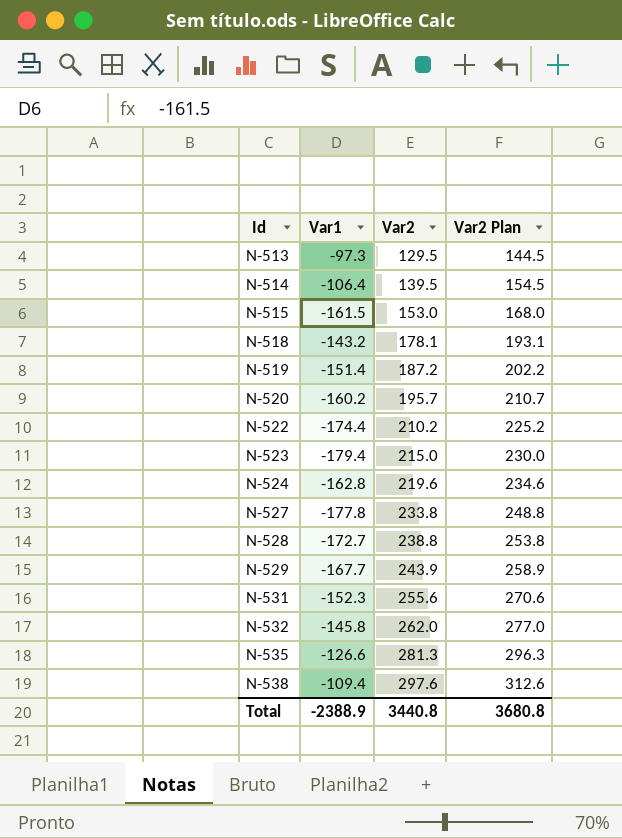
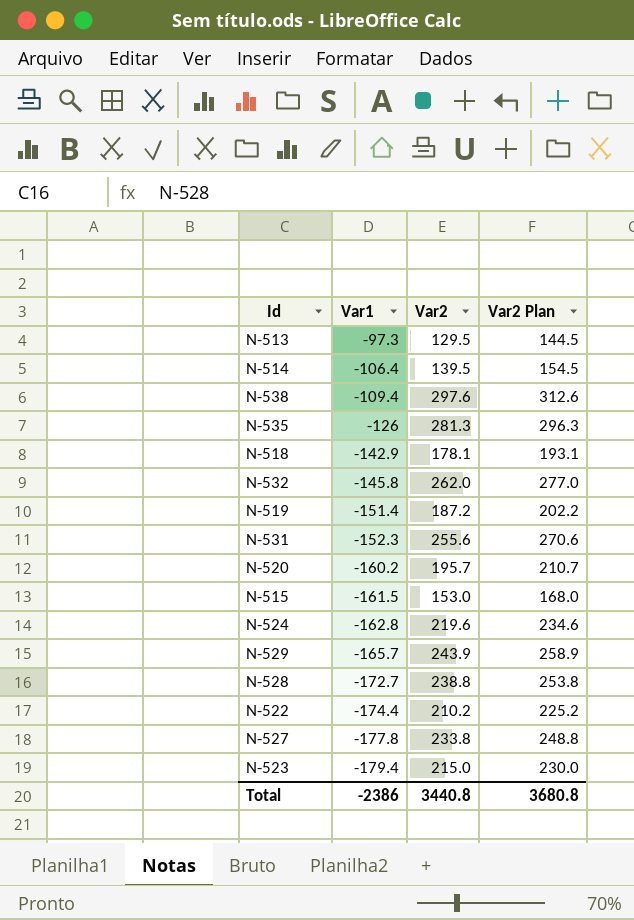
row order: Id ascending -> Var1 descending
N-535 | Var1: -126.6 -> -126
N-518 | Var1: -143.2 -> -142.9
N-529 | Var1: -167.7 -> -165.7
Total | Var1: -2388.9 -> -2386

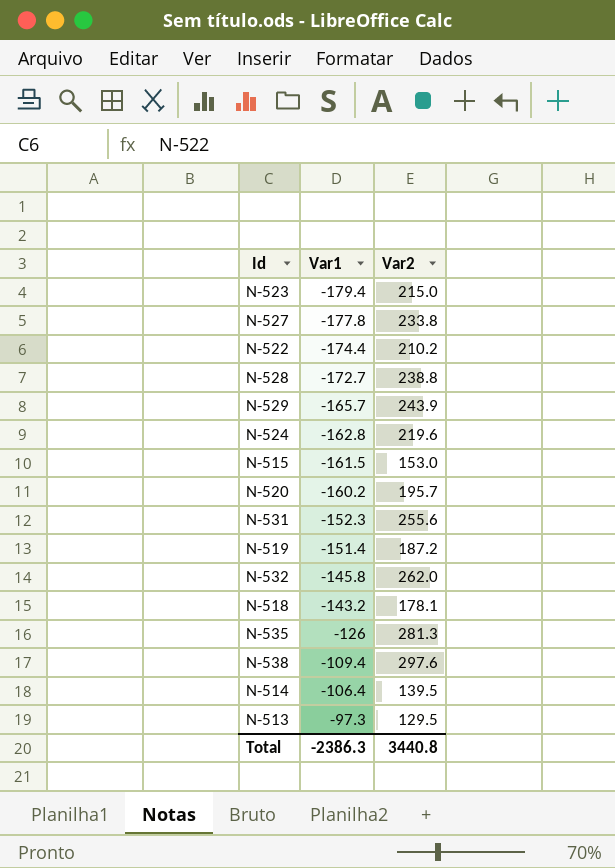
row order: Var1 descending -> Var1 ascending
column Var2 Plan | formula: [Var2] + 15 -> none
N-518 | Var1: -142.9 -> -143.2
Total | Var1: -2386 -> -2386.3

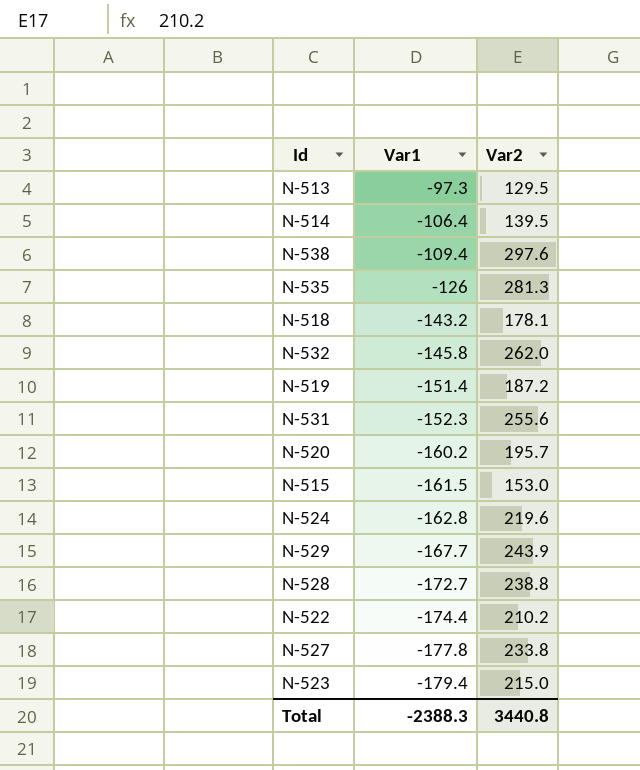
row order: Var1 ascending -> Var1 descending
N-529 | Var1: -165.7 -> -167.7
Total | Var1: -2386.3 -> -2388.3

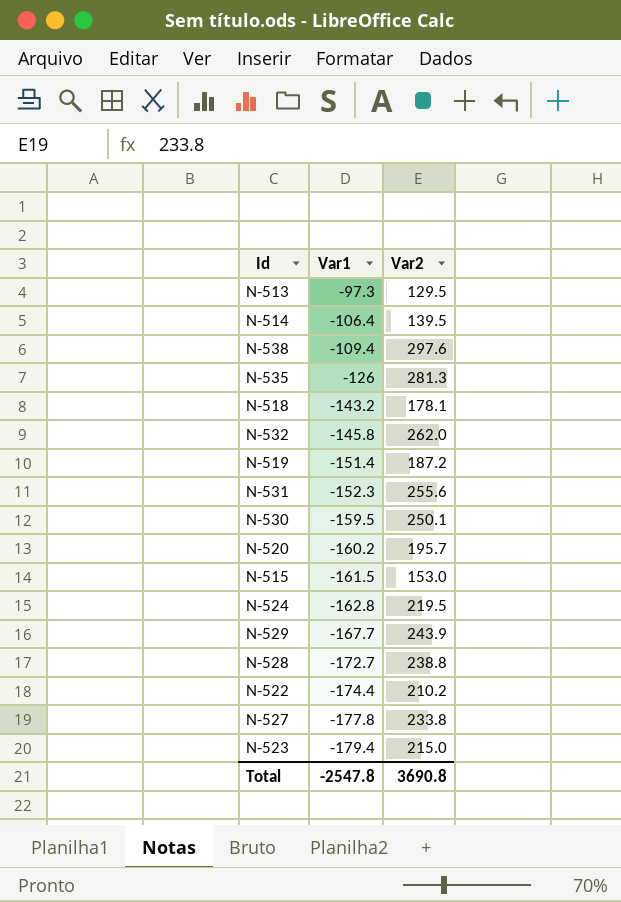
row N-530: none -> -159.5 | 250.1
N-524 | Var2: 219.6 -> 219.5
Total | Var1: -2388.3 -> -2547.8
Total | Var2: 3440.8 -> 3690.8

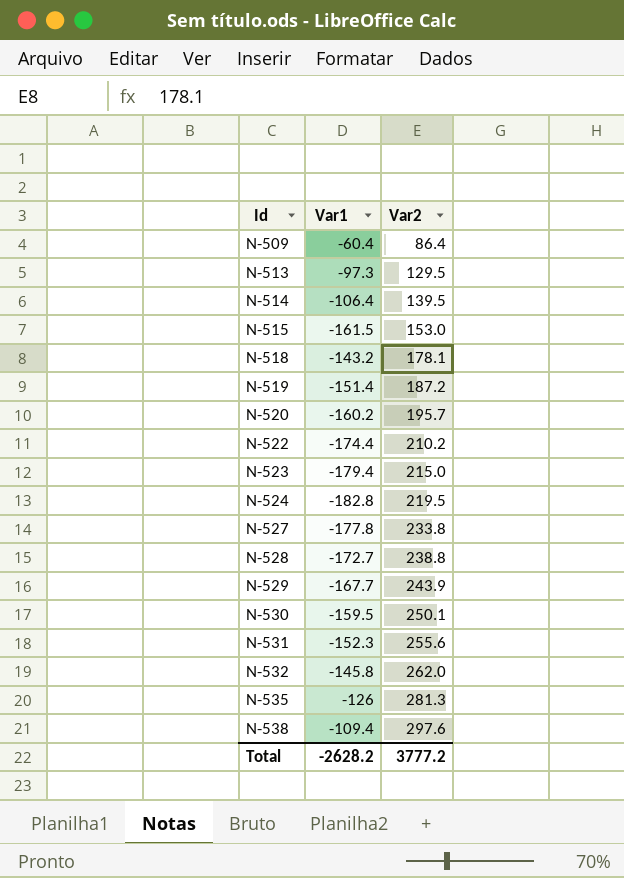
row order: Var1 descending -> Id ascending
row N-509: none -> -60.4 | 86.4
N-524 | Var1: -162.8 -> -182.8
Total | Var1: -2547.8 -> -2628.2
Total | Var2: 3690.8 -> 3777.2

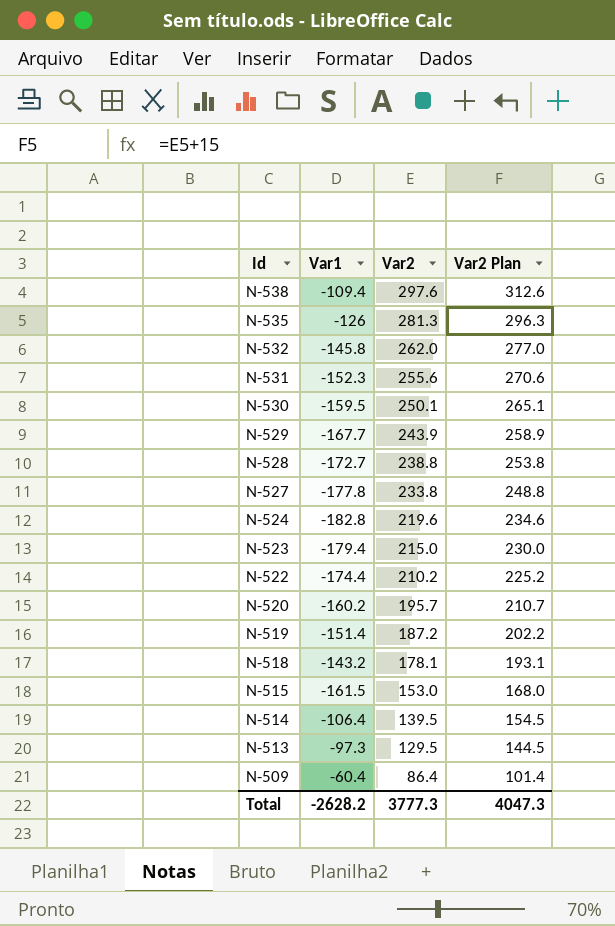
row order: Id ascending -> Id descending
column Var2 Plan | formula: none -> [Var2] + 15
N-524 | Var2: 219.5 -> 219.6
Total | Var2: 3777.2 -> 3777.3

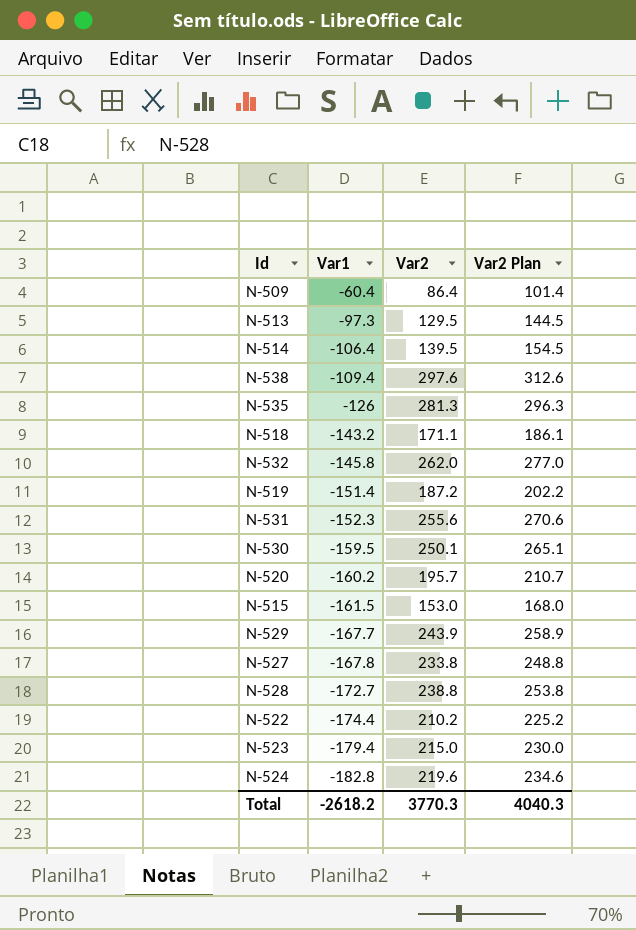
row order: Id descending -> Var1 descending
N-518 | Var2: 178.1 -> 171.1
N-518 | Var2 Plan: 193.1 -> 186.1
N-527 | Var1: -177.8 -> -167.8
Total | Var1: -2628.2 -> -2618.2
Total | Var2: 3777.3 -> 3770.3
Total | Var2 Plan: 4047.3 -> 4040.3

